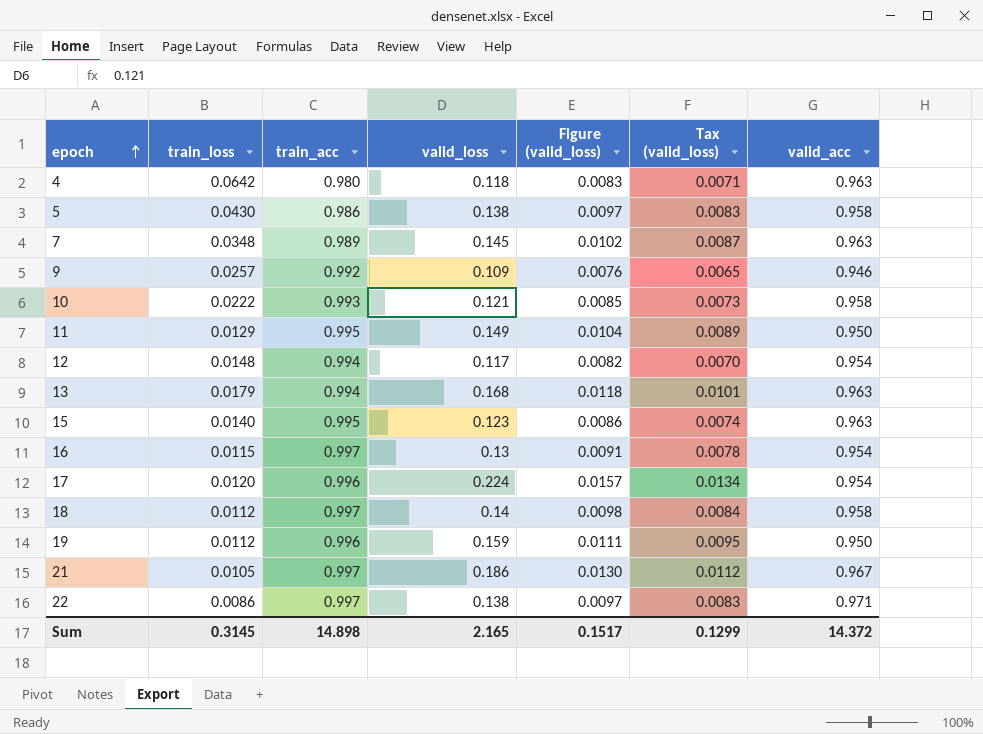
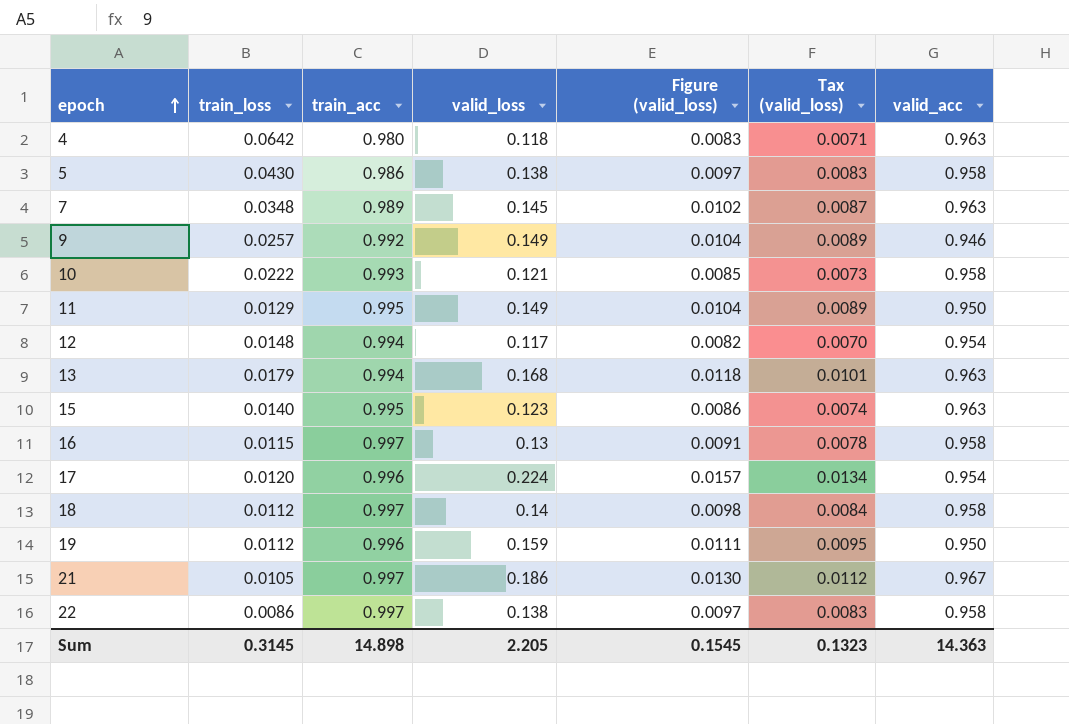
9 | valid_loss: 0.109 -> 0.149
9 | Figure (valid_loss): 0.0076 -> 0.0104
9 | Tax (valid_loss): 0.0065 -> 0.0089
16 | valid_acc: 0.954 -> 0.958
22 | valid_acc: 0.971 -> 0.958
Sum | valid_loss: 2.165 -> 2.205
Sum | Figure (valid_loss): 0.1517 -> 0.1545
Sum | Tax (valid_loss): 0.1299 -> 0.1323
Sum | valid_acc: 14.372 -> 14.363

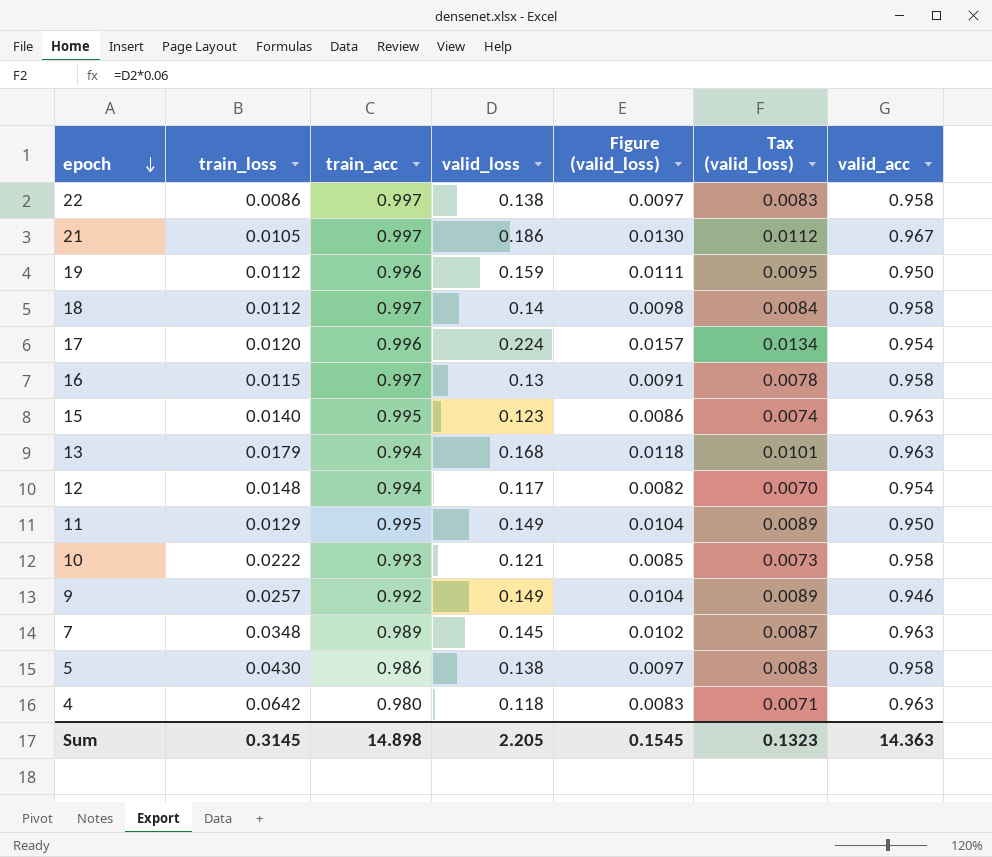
row order: epoch ascending -> epoch descending

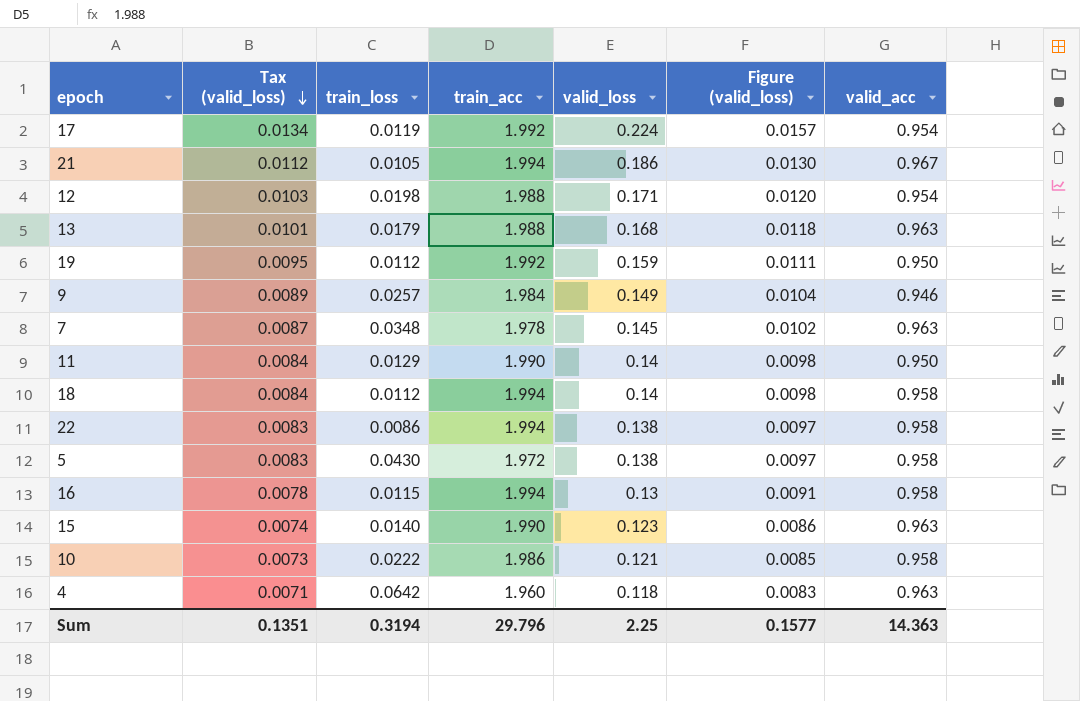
row order: epoch descending -> Tax (valid_loss) descending
column Tax (valid_loss) | position: 6 -> 2
17 | train_loss: 0.0120 -> 0.0119
17 | train_acc: 0.996 -> 1.992
21 | train_acc: 0.997 -> 1.994
12 | Tax (valid_loss): 0.0070 -> 0.0103
12 | train_loss: 0.0148 -> 0.0198
12 | train_acc: 0.994 -> 1.988
12 | valid_loss: 0.117 -> 0.171
12 | Figure (valid_loss): 0.0082 -> 0.0120
13 | train_acc: 0.994 -> 1.988
19 | train_acc: 0.996 -> 1.992
9 | train_acc: 0.992 -> 1.984
7 | train_acc: 0.989 -> 1.978
11 | Tax (valid_loss): 0.0089 -> 0.0084
11 | train_acc: 0.995 -> 1.990
11 | valid_loss: 0.149 -> 0.14
11 | Figure (valid_loss): 0.0104 -> 0.0098
18 | train_acc: 0.997 -> 1.994
22 | train_acc: 0.997 -> 1.994
5 | train_acc: 0.986 -> 1.972
16 | train_acc: 0.997 -> 1.994
15 | train_acc: 0.995 -> 1.990
10 | train_acc: 0.993 -> 1.986
4 | train_acc: 0.980 -> 1.960
Sum | Tax (valid_loss): 0.1323 -> 0.1351
Sum | train_loss: 0.3145 -> 0.3194
Sum | train_acc: 14.898 -> 29.796
Sum | valid_loss: 2.205 -> 2.25
Sum | Figure (valid_loss): 0.1545 -> 0.1577

